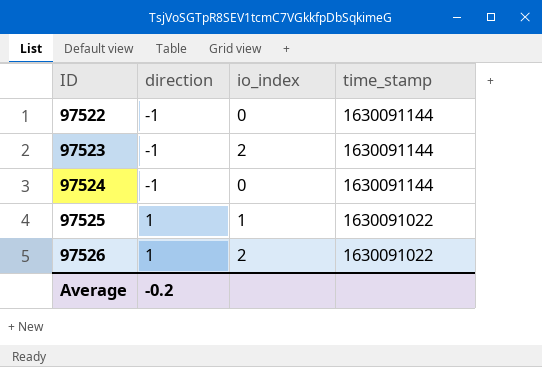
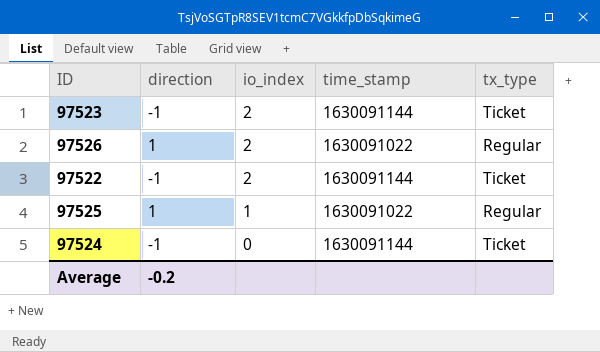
row order: ID ascending -> io_index descending
column tx_type | position: none -> 5
97522 | io_index: 0 -> 2

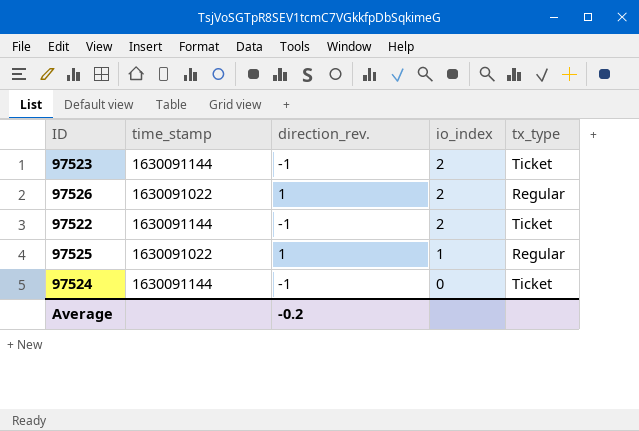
column time_stamp | position: 4 -> 2
column name: direction -> direction_rev.

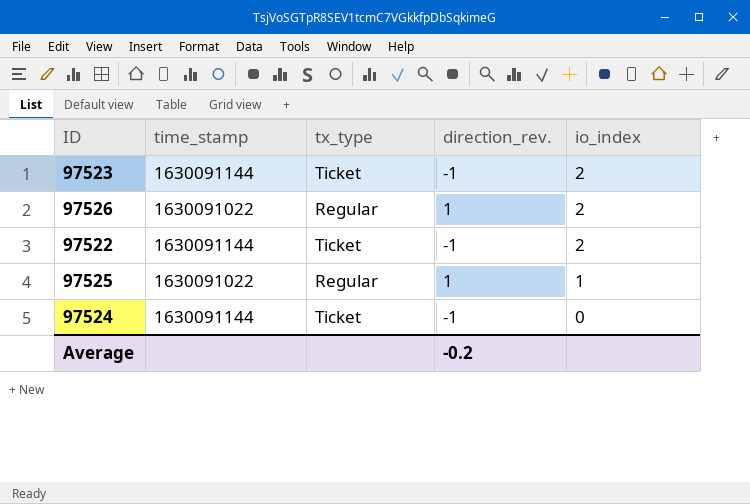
column tx_type | position: 5 -> 3

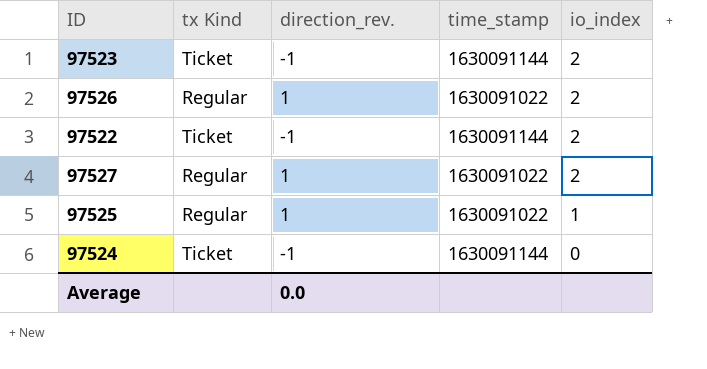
column name: tx_type -> tx Kind
column time_stamp | position: 2 -> 4
row 97527: none -> Regular | 1 | 1630091022 | 2
Average | direction_rev.: -0.2 -> 0.0

